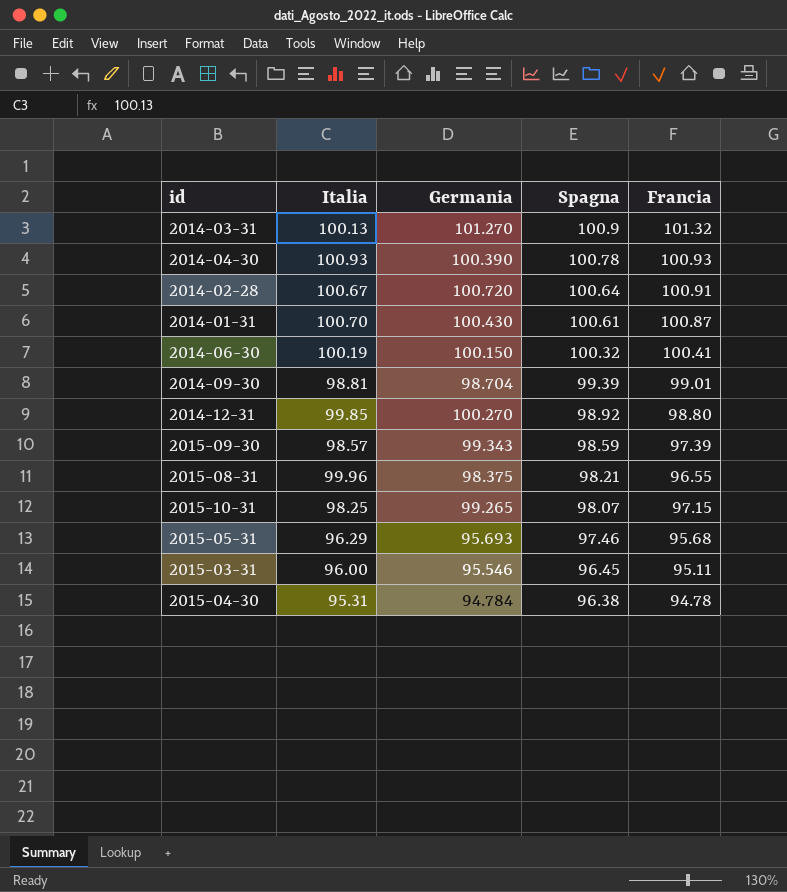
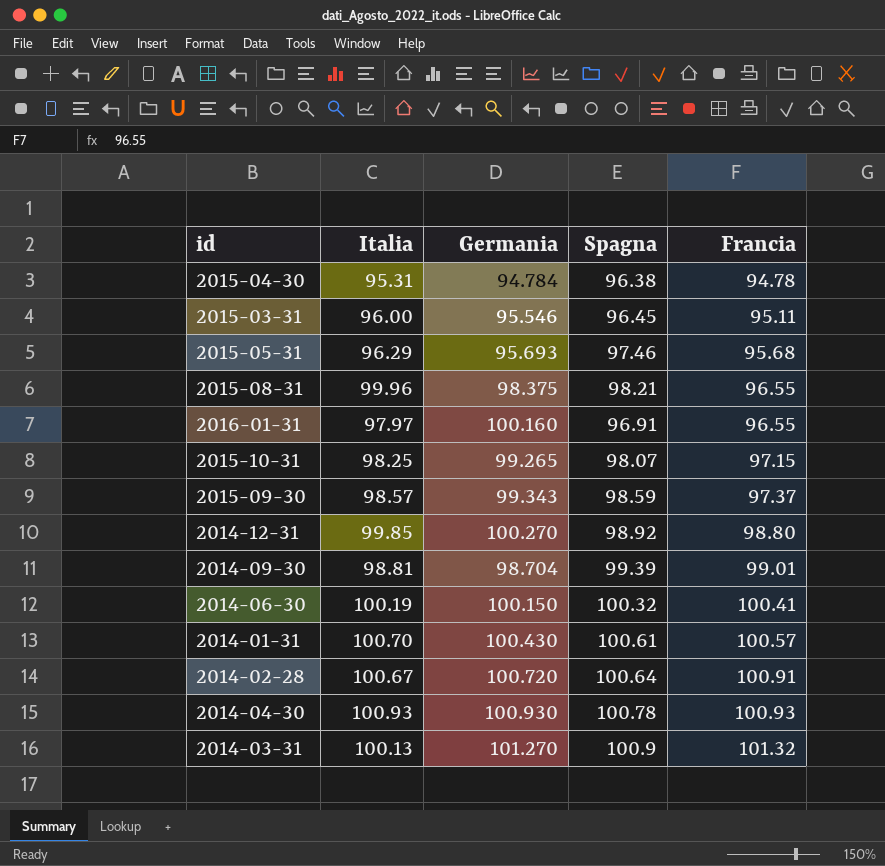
row order: Spagna descending -> Francia ascending
row 2016-01-31: none -> 97.97 | 100.160 | 96.91 | 96.55
2015-09-30 | Francia: 97.39 -> 97.37
2014-01-31 | Francia: 100.87 -> 100.57
2014-04-30 | Germania: 100.390 -> 100.930

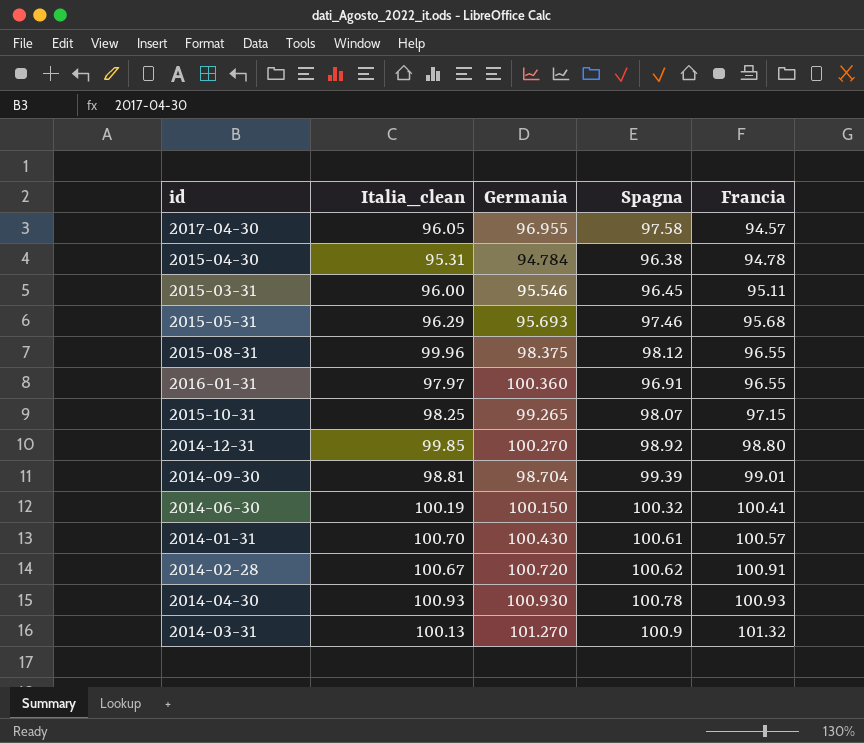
column name: Italia -> Italia_clean
row 2015-09-30: 98.57 | 99.343 | 98.59 | 97.37 -> none
row 2017-04-30: none -> 96.05 | 96.955 | 97.58 | 94.57
2015-08-31 | Spagna: 98.21 -> 98.12
2016-01-31 | Germania: 100.160 -> 100.360
2014-02-28 | Spagna: 100.64 -> 100.62

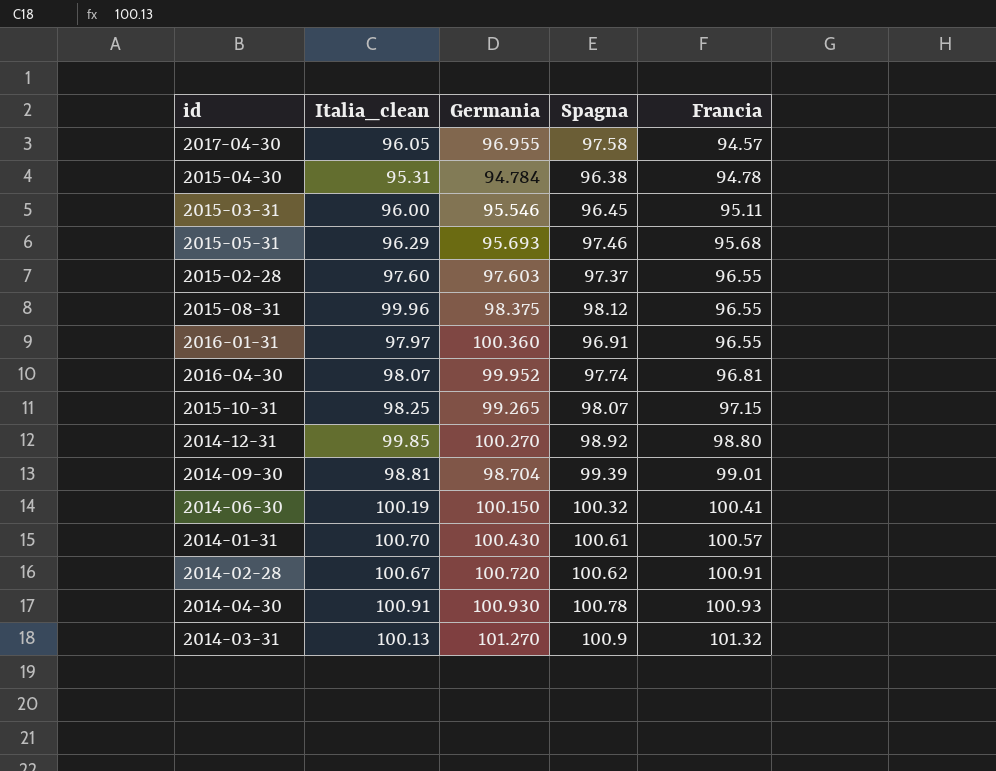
row 2015-02-28: none -> 97.60 | 97.603 | 97.37 | 96.55
row 2016-04-30: none -> 98.07 | 99.952 | 97.74 | 96.81
2014-04-30 | Italia_clean: 100.93 -> 100.91

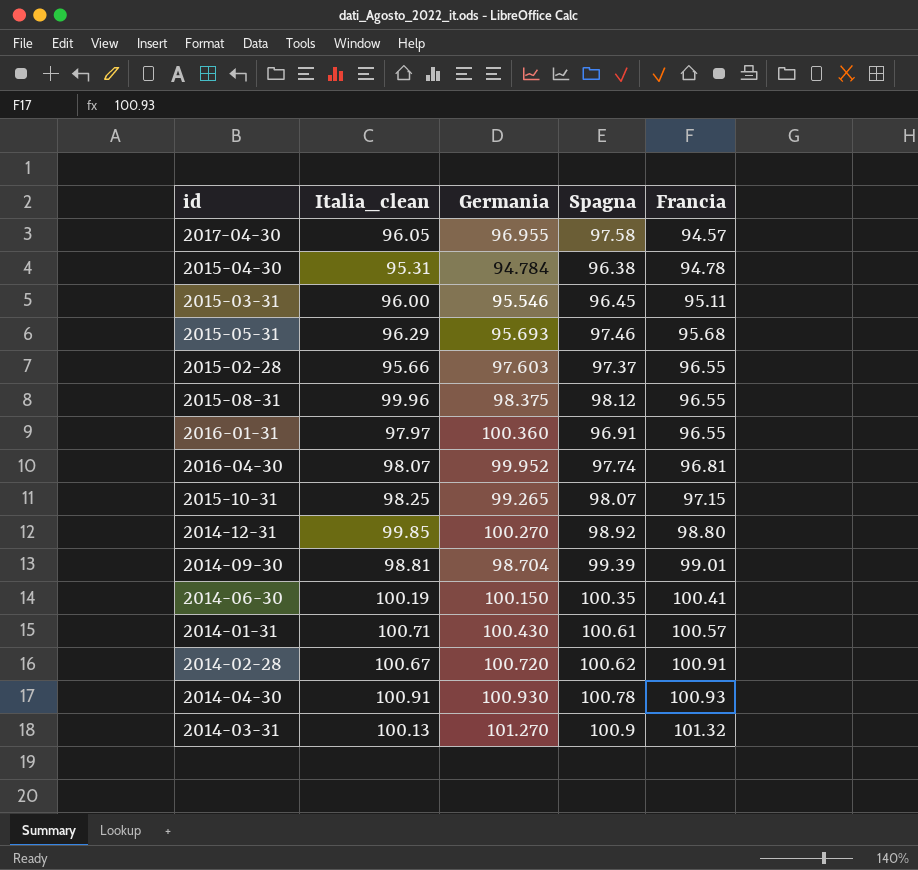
2015-02-28 | Italia_clean: 97.60 -> 95.66
2014-06-30 | Spagna: 100.32 -> 100.35
2014-01-31 | Italia_clean: 100.70 -> 100.71

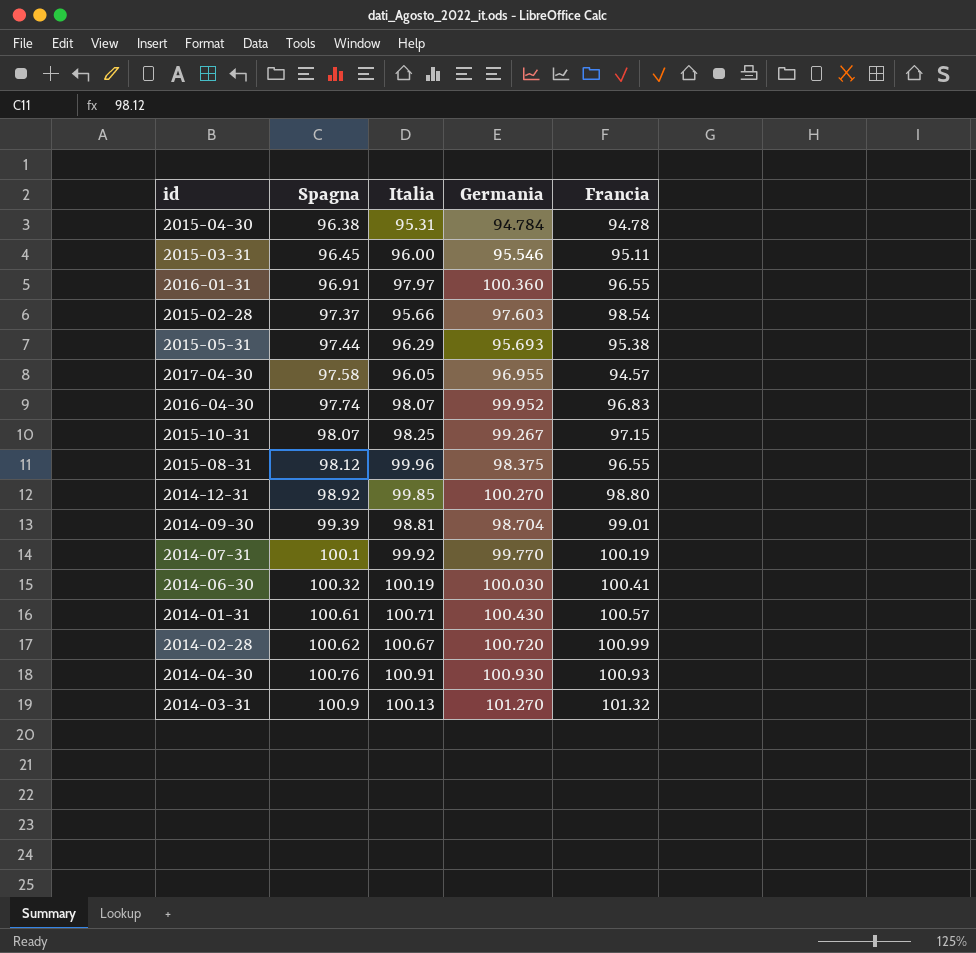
row order: Francia ascending -> Spagna ascending
column Spagna | position: 4 -> 2
column name: Italia_clean -> Italia
2015-02-28 | Francia: 96.55 -> 98.54
2015-05-31 | Spagna: 97.46 -> 97.44
2015-05-31 | Francia: 95.68 -> 95.38
2016-04-30 | Francia: 96.81 -> 96.83
2015-10-31 | Germania: 99.265 -> 99.267
row 2014-07-31: none -> 100.1 | 99.92 | 99.770 | 100.19
2014-06-30 | Spagna: 100.35 -> 100.32
2014-06-30 | Germania: 100.150 -> 100.030
2014-02-28 | Francia: 100.91 -> 100.99
2014-04-30 | Spagna: 100.78 -> 100.76

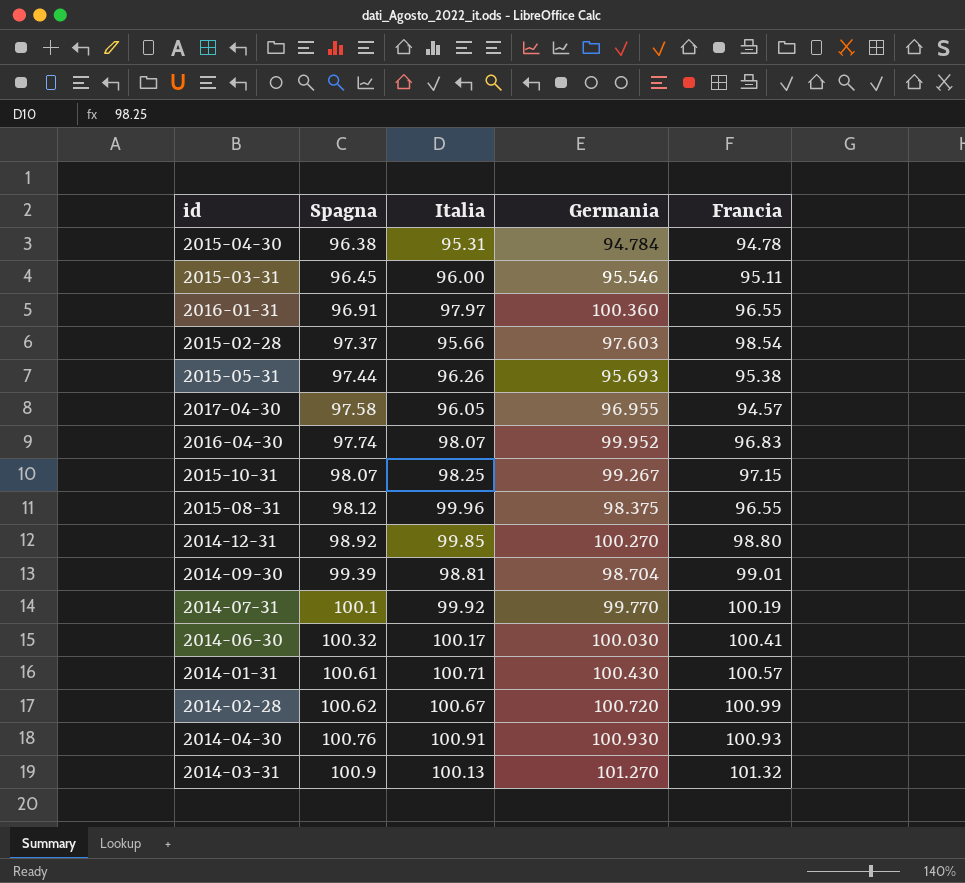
2015-05-31 | Italia: 96.29 -> 96.26
2014-06-30 | Italia: 100.19 -> 100.17

